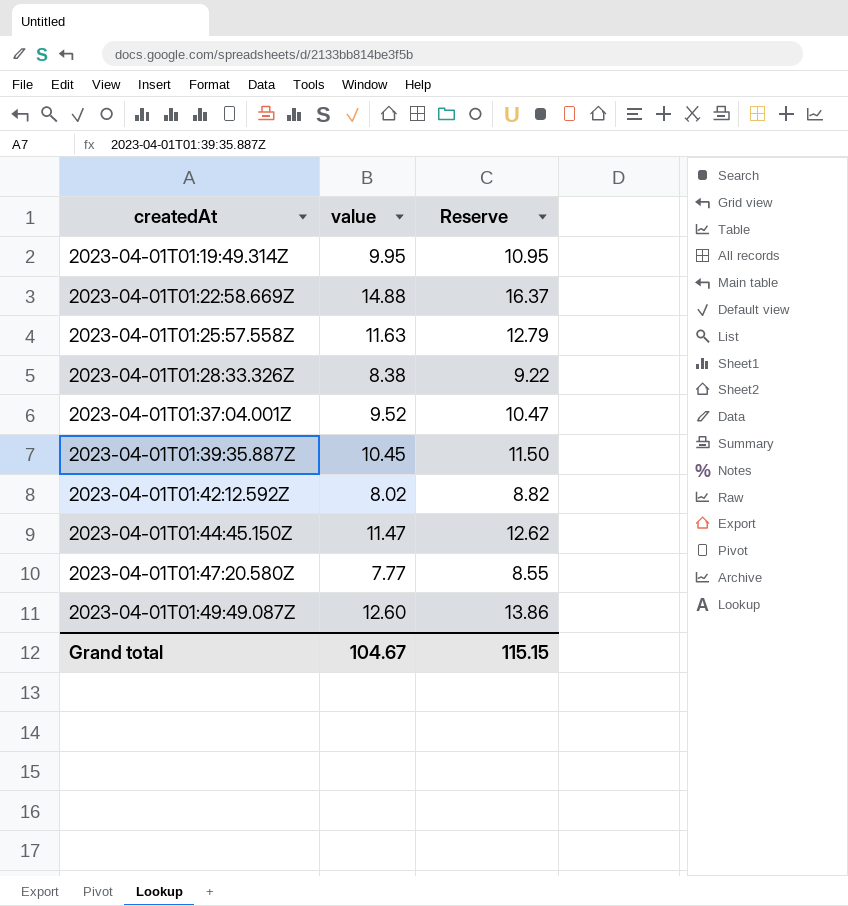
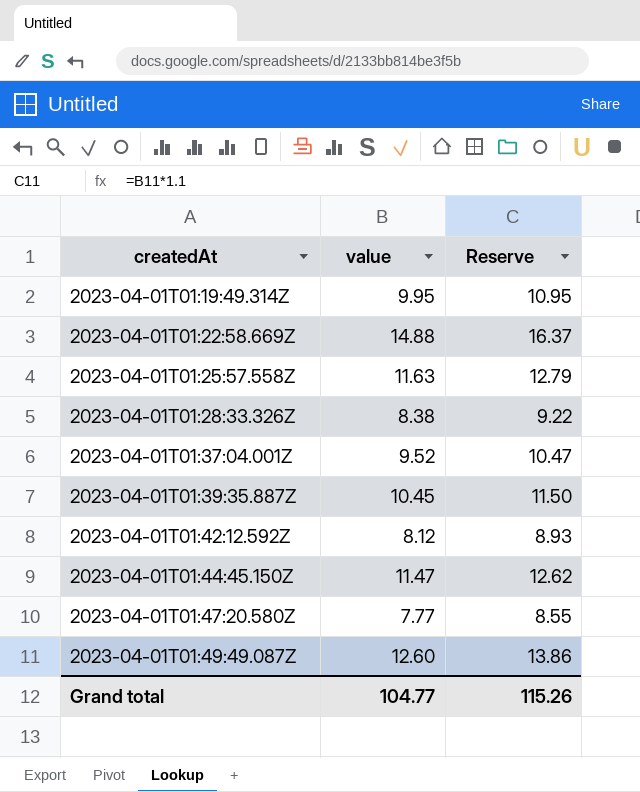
2023-04-01T01:42:12.592Z | value: 8.02 -> 8.12
2023-04-01T01:42:12.592Z | Reserve: 8.82 -> 8.93
Grand total | value: 104.67 -> 104.77
Grand total | Reserve: 115.15 -> 115.26

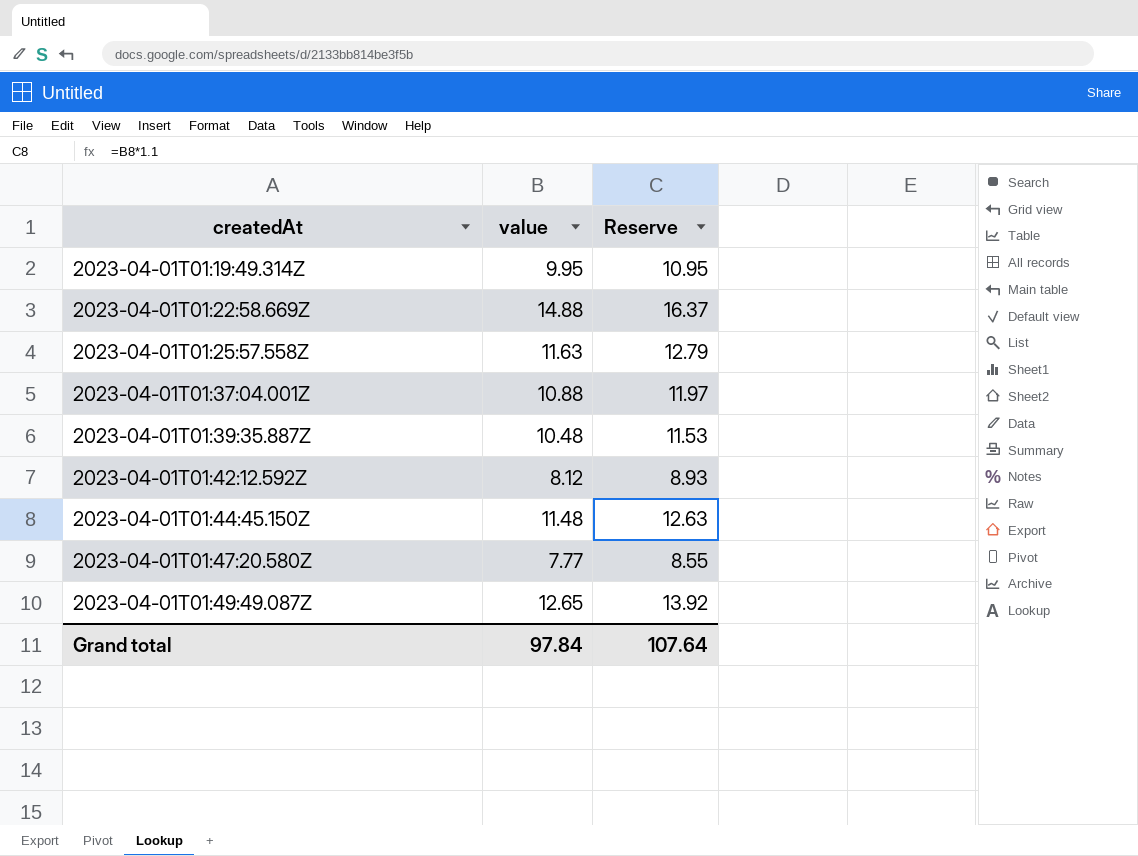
row 2023-04-01T01:28:33.326Z: 8.38 | 9.22 -> none
2023-04-01T01:37:04.001Z | value: 9.52 -> 10.88
2023-04-01T01:37:04.001Z | Reserve: 10.47 -> 11.97
2023-04-01T01:39:35.887Z | value: 10.45 -> 10.48
2023-04-01T01:39:35.887Z | Reserve: 11.50 -> 11.53
2023-04-01T01:44:45.150Z | value: 11.47 -> 11.48
2023-04-01T01:44:45.150Z | Reserve: 12.62 -> 12.63
2023-04-01T01:49:49.087Z | value: 12.60 -> 12.65
2023-04-01T01:49:49.087Z | Reserve: 13.86 -> 13.92
Grand total | value: 104.77 -> 97.84
Grand total | Reserve: 115.26 -> 107.64

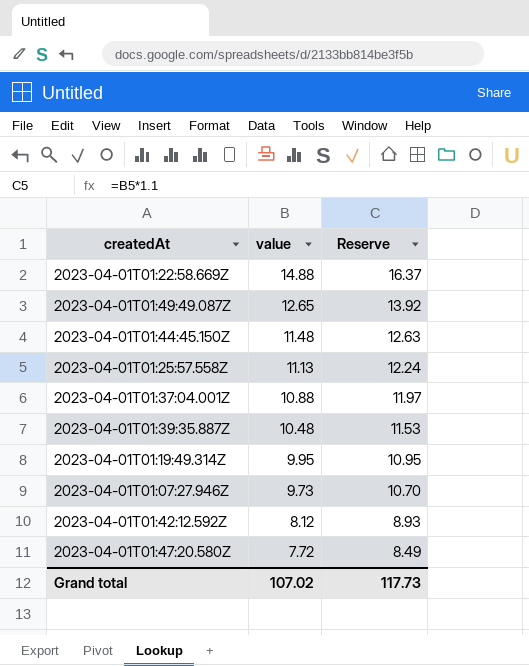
row order: createdAt ascending -> value descending
2023-04-01T01:25:57.558Z | value: 11.63 -> 11.13
2023-04-01T01:25:57.558Z | Reserve: 12.79 -> 12.24
row 2023-04-01T01:07:27.946Z: none -> 9.73 | 10.70
2023-04-01T01:47:20.580Z | value: 7.77 -> 7.72
2023-04-01T01:47:20.580Z | Reserve: 8.55 -> 8.49
Grand total | value: 97.84 -> 107.02
Grand total | Reserve: 107.64 -> 117.73

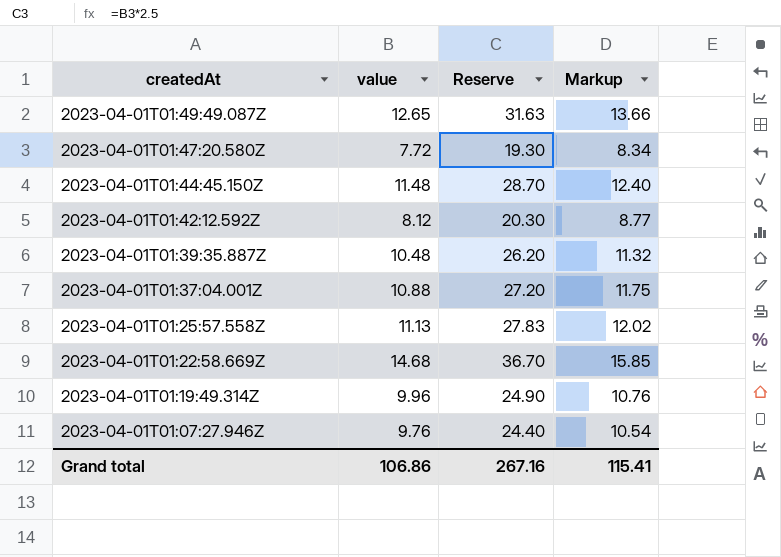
row order: value descending -> createdAt descending
column Reserve | formula: [value] * 1.1 -> [value] * 2.5
column Markup | formula: none -> [value] * 1.08
2023-04-01T01:22:58.669Z | value: 14.88 -> 14.68
2023-04-01T01:19:49.314Z | value: 9.95 -> 9.96
2023-04-01T01:07:27.946Z | value: 9.73 -> 9.76
Grand total | value: 107.02 -> 106.86
Grand total | Reserve: 117.73 -> 267.16

